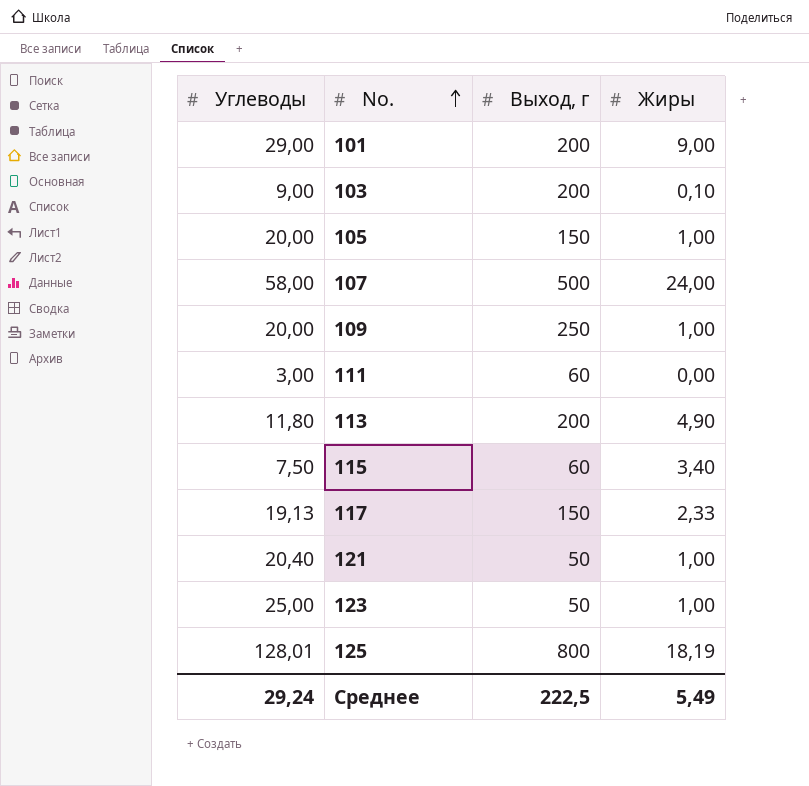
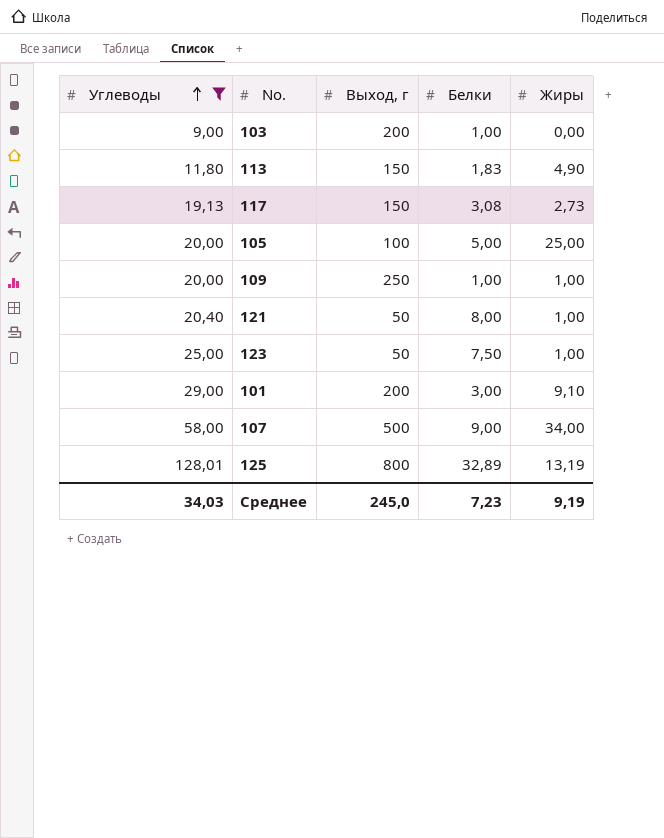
filter: none -> Углеводы >= 9,00
row order: No. ascending -> Углеводы ascending
column Белки | position: none -> 4
103 | Жиры: 0,10 -> 0,00
113 | Выход, г: 200 -> 150
117 | Жиры: 2,33 -> 2,73
105 | Выход, г: 150 -> 100
105 | Жиры: 1,00 -> 25,00
101 | Жиры: 9,00 -> 9,10
107 | Жиры: 24,00 -> 34,00
125 | Жиры: 18,19 -> 13,19
Среднее | Углеводы: 29,24 -> 34,03
Среднее | Выход, г: 222,5 -> 245,0
Среднее | Жиры: 5,49 -> 9,19

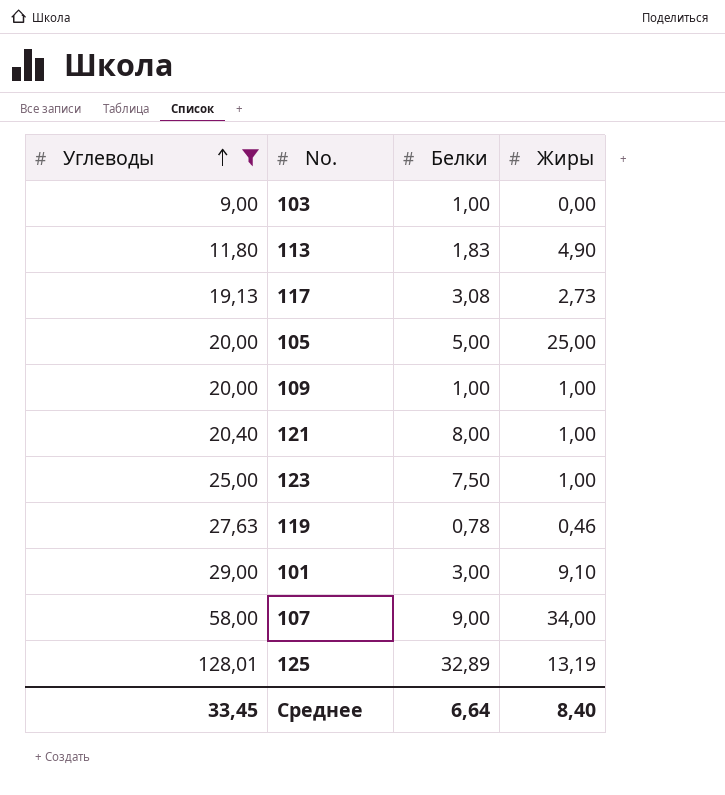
column Выход, г | position: 3 -> none
row 119: none -> 27,63 | 0,78 | 0,46
Среднее | Углеводы: 34,03 -> 33,45
Среднее | Белки: 7,23 -> 6,64
Среднее | Жиры: 9,19 -> 8,40

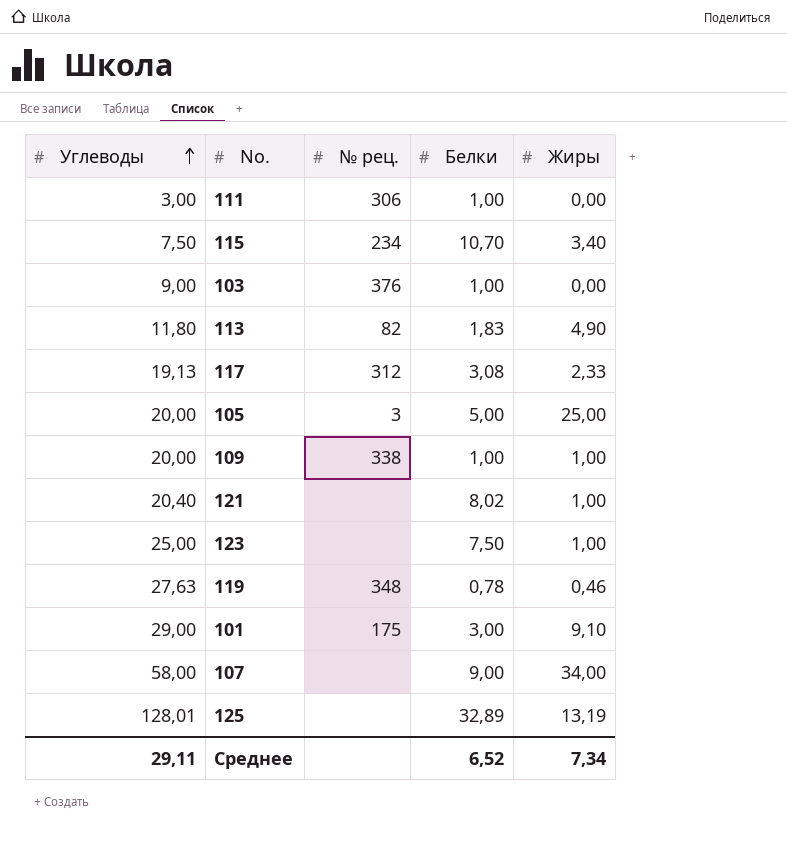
filter: Углеводы >= 9,00 -> none
column № рец. | position: none -> 3
117 | Жиры: 2,73 -> 2,33
121 | Белки: 8,00 -> 8,02
Среднее | Углеводы: 33,45 -> 29,11
Среднее | Белки: 6,64 -> 6,52
Среднее | Жиры: 8,40 -> 7,34

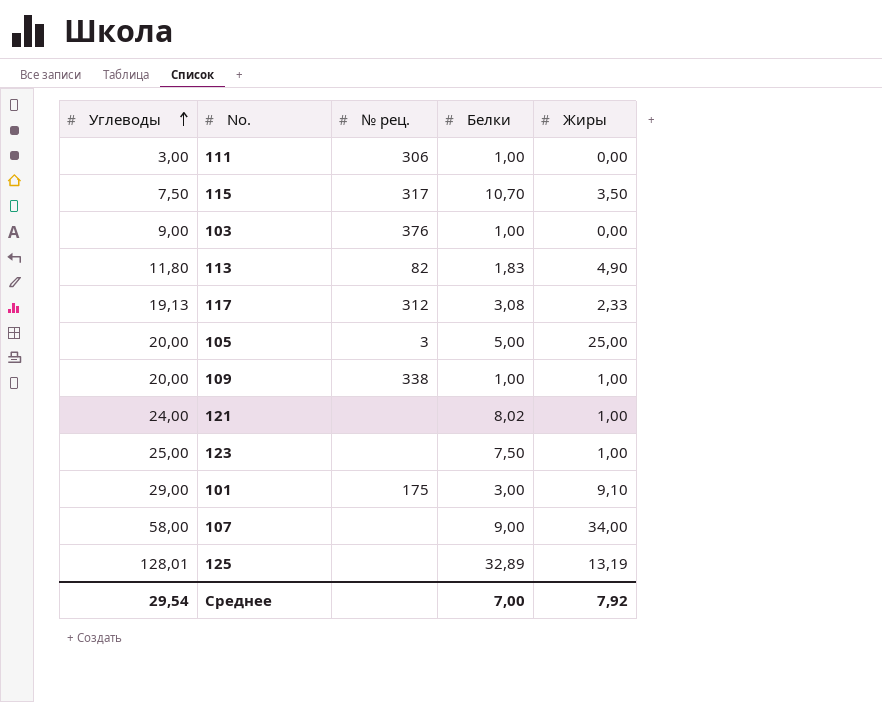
row 119: 27,63 | 348 | 0,78 | 0,46 -> none
115 | № рец.: 234 -> 317
115 | Жиры: 3,40 -> 3,50
121 | Углеводы: 20,40 -> 24,00
Среднее | Углеводы: 29,11 -> 29,54
Среднее | Белки: 6,52 -> 7,00
Среднее | Жиры: 7,34 -> 7,92

